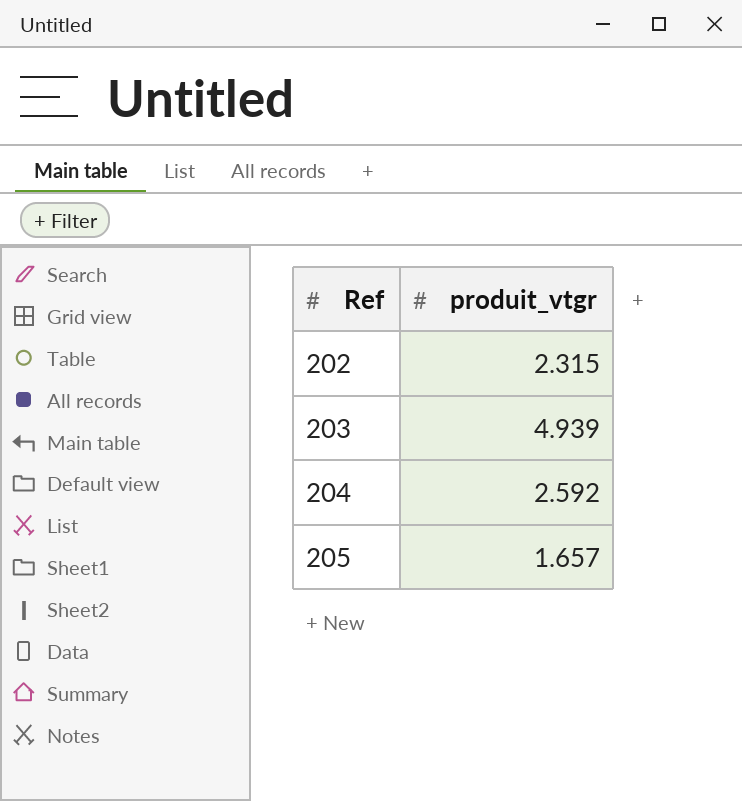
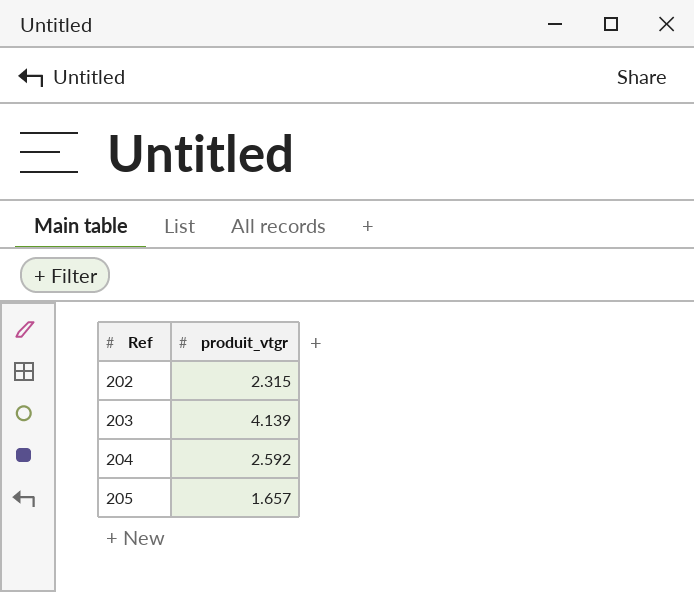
203 | produit_vtgr: 4.939 -> 4.139

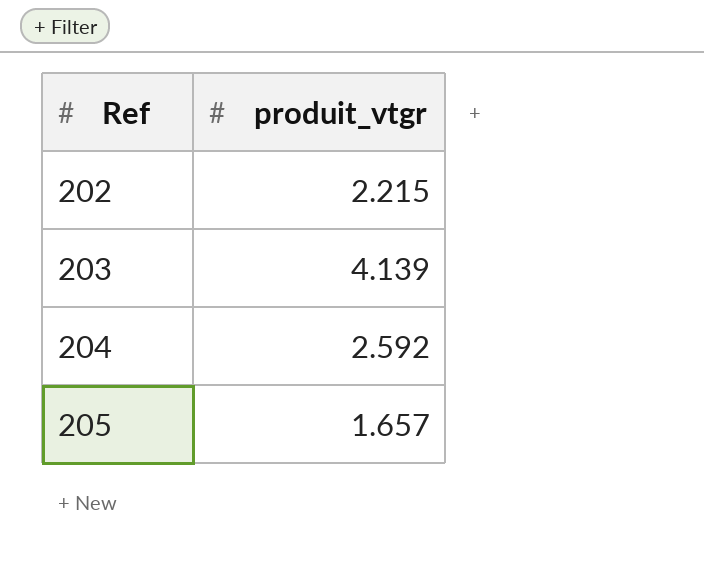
202 | produit_vtgr: 2.315 -> 2.215

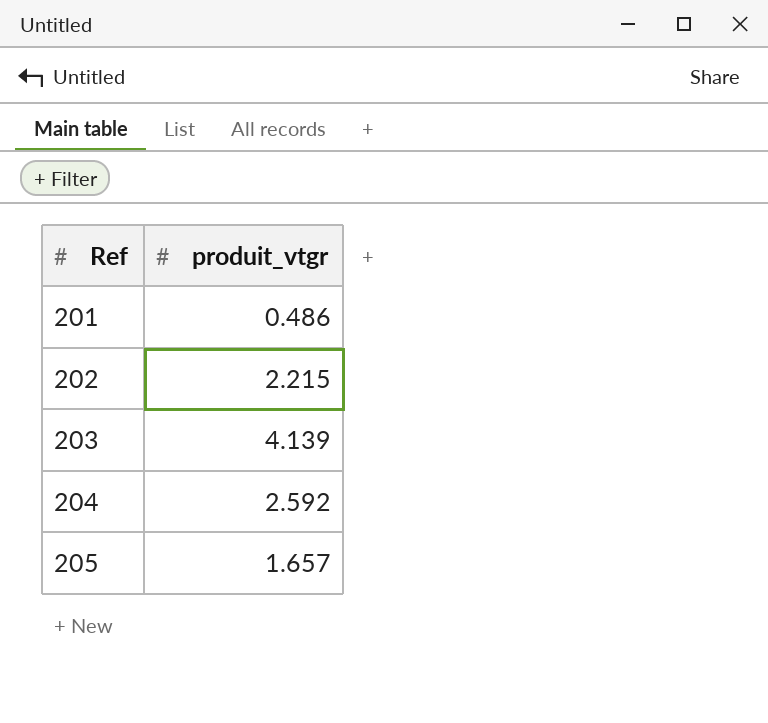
row 201: none -> 0.486

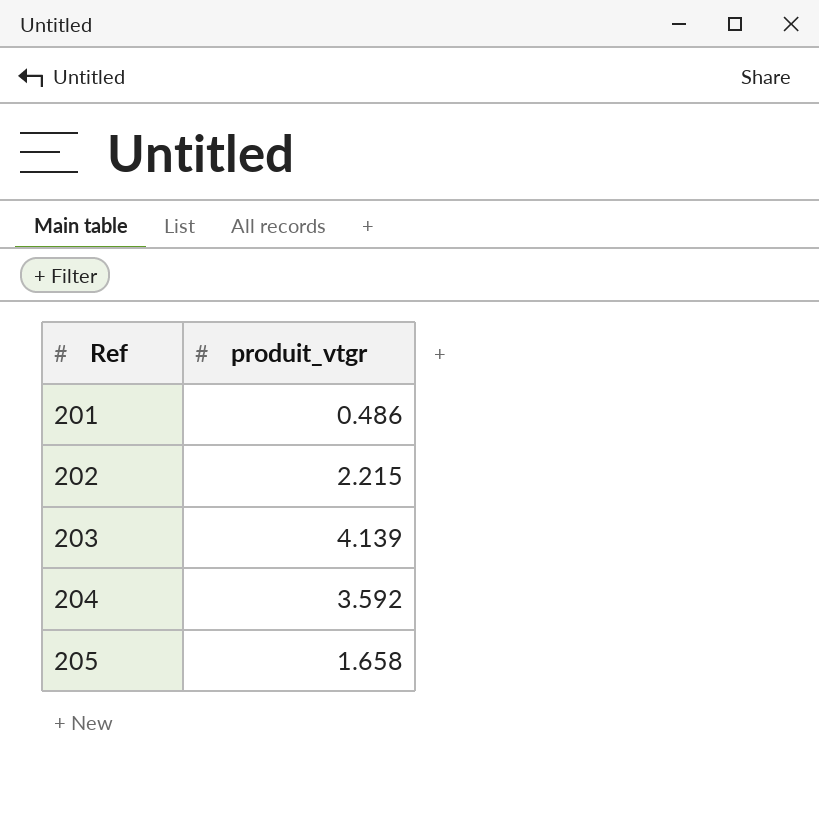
204 | produit_vtgr: 2.592 -> 3.592
205 | produit_vtgr: 1.657 -> 1.658

